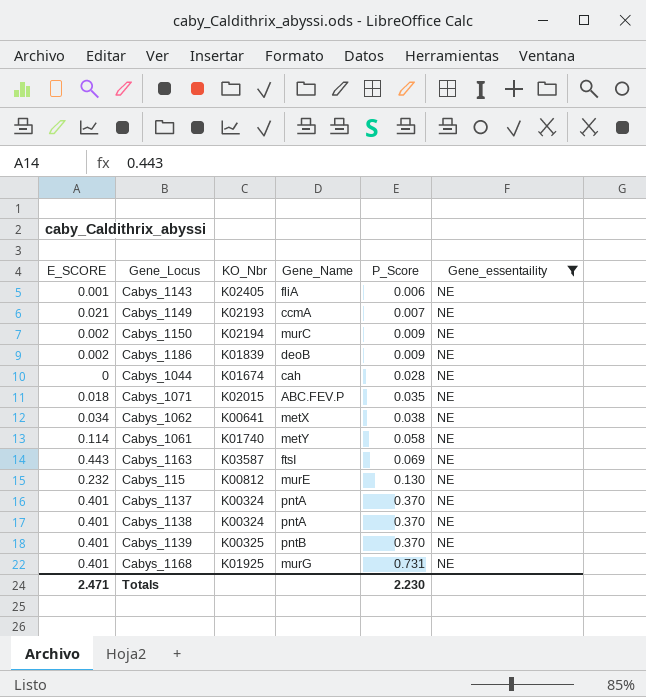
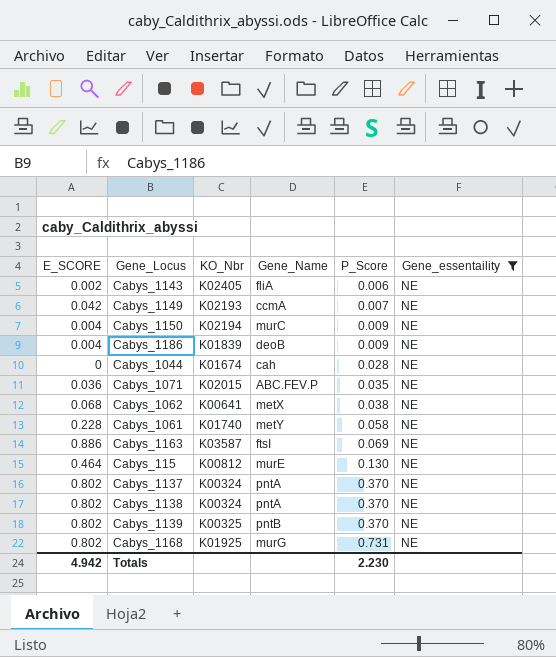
Cabys_1143 | E_SCORE: 0.001 -> 0.002
Cabys_1149 | E_SCORE: 0.021 -> 0.042
Cabys_1150 | E_SCORE: 0.002 -> 0.004
Cabys_1186 | E_SCORE: 0.002 -> 0.004
Cabys_1071 | E_SCORE: 0.018 -> 0.036
Cabys_1062 | E_SCORE: 0.034 -> 0.068
Cabys_1061 | E_SCORE: 0.114 -> 0.228
Cabys_1163 | E_SCORE: 0.443 -> 0.886
Cabys_115 | E_SCORE: 0.232 -> 0.464
Cabys_1137 | E_SCORE: 0.401 -> 0.802
Cabys_1138 | E_SCORE: 0.401 -> 0.802
Cabys_1139 | E_SCORE: 0.401 -> 0.802
Cabys_1168 | E_SCORE: 0.401 -> 0.802
Totals | E_SCORE: 2.471 -> 4.942

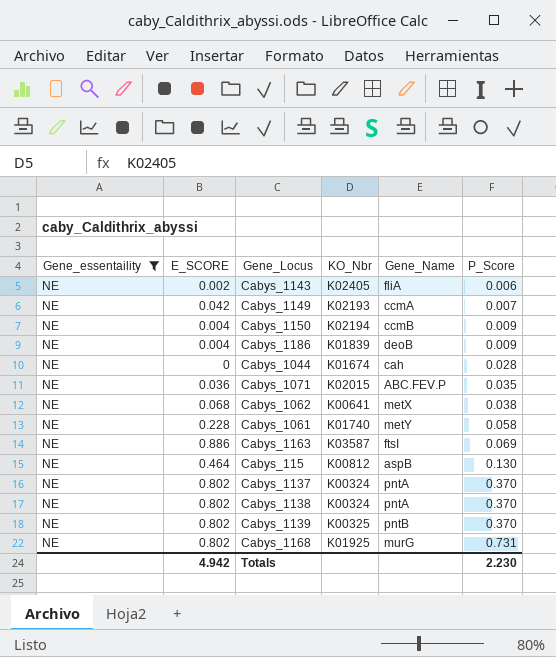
column Gene_essentaility | position: 6 -> 1
Cabys_1150 | Gene_Name: murC -> ccmB
Cabys_115 | Gene_Name: murE -> aspB

